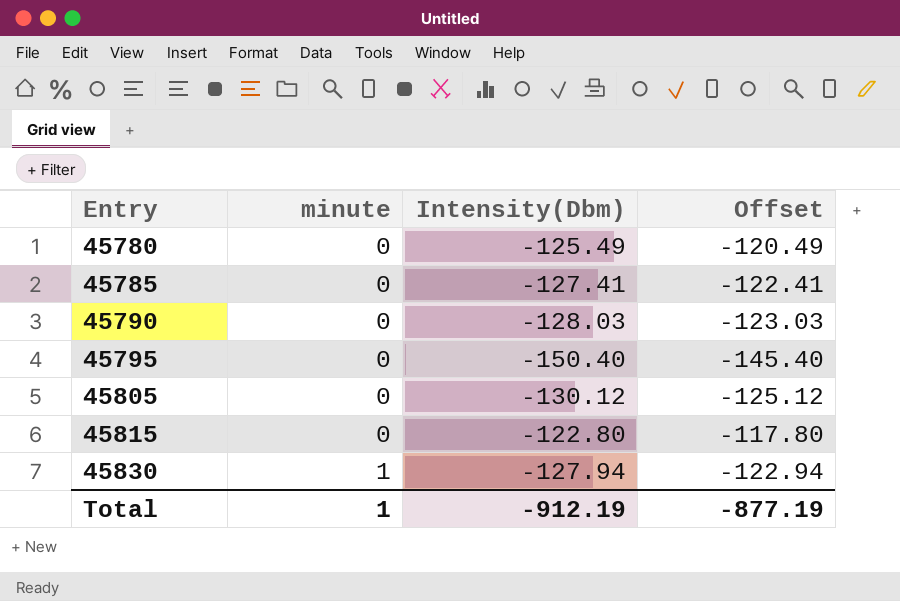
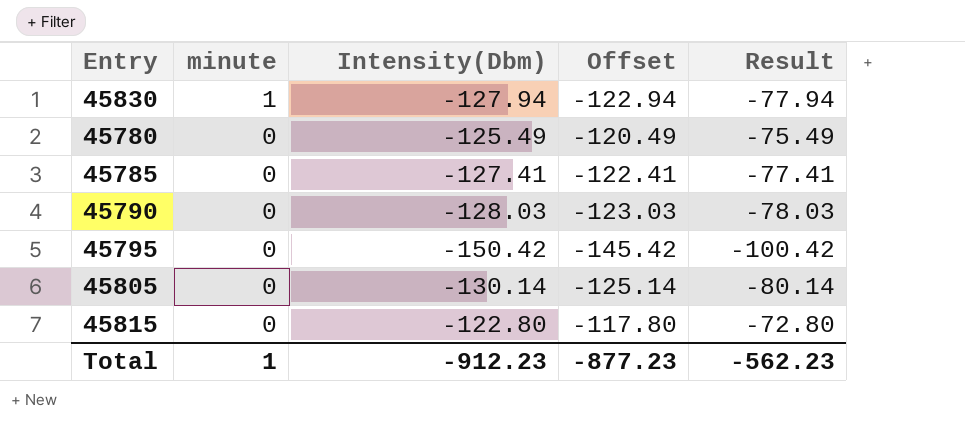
row order: Entry ascending -> minute descending
column Result | formula: none -> [Intensity(Dbm)] + 50
45795 | Intensity(Dbm): -150.40 -> -150.42
45795 | Offset: -145.40 -> -145.42
45805 | Intensity(Dbm): -130.12 -> -130.14
45805 | Offset: -125.12 -> -125.14
Total | Intensity(Dbm): -912.19 -> -912.23
Total | Offset: -877.19 -> -877.23

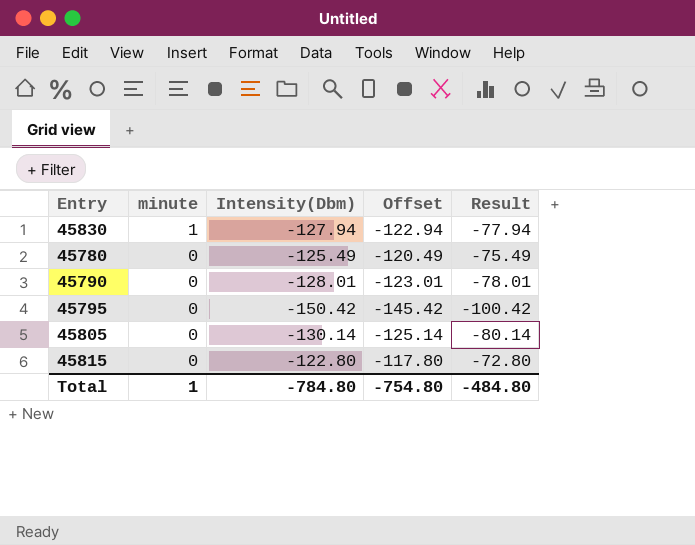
row 45785: 0 | -127.41 | -122.41 | -77.41 -> none
45790 | Intensity(Dbm): -128.03 -> -128.01
45790 | Offset: -123.03 -> -123.01
45790 | Result: -78.03 -> -78.01
Total | Intensity(Dbm): -912.23 -> -784.80
Total | Offset: -877.23 -> -754.80
Total | Result: -562.23 -> -484.80

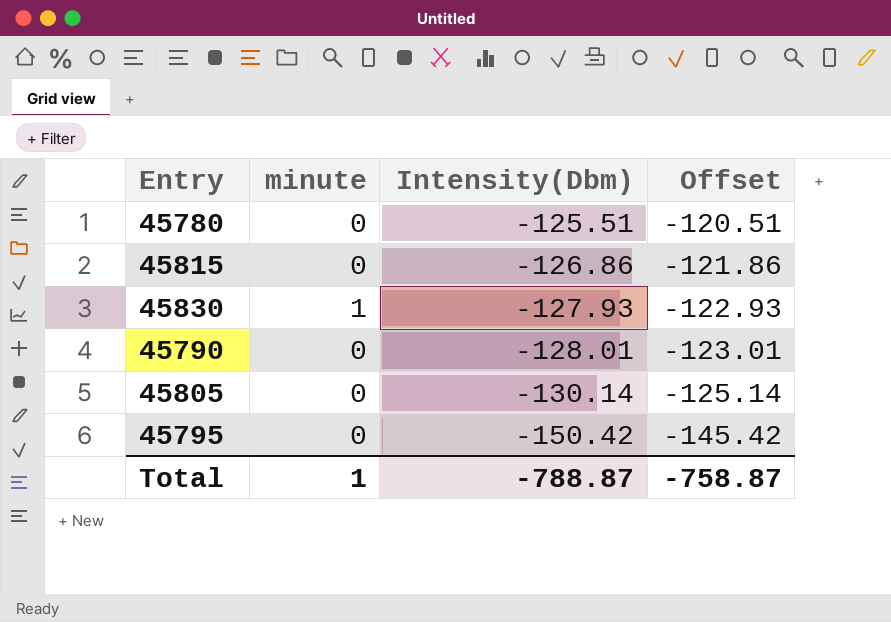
row order: minute descending -> Intensity(Dbm) descending
column Result | formula: [Intensity(Dbm)] + 50 -> none
45780 | Intensity(Dbm): -125.49 -> -125.51
45780 | Offset: -120.49 -> -120.51
45815 | Intensity(Dbm): -122.80 -> -126.86
45815 | Offset: -117.80 -> -121.86
45830 | Intensity(Dbm): -127.94 -> -127.93
45830 | Offset: -122.94 -> -122.93
Total | Intensity(Dbm): -784.80 -> -788.87
Total | Offset: -754.80 -> -758.87

